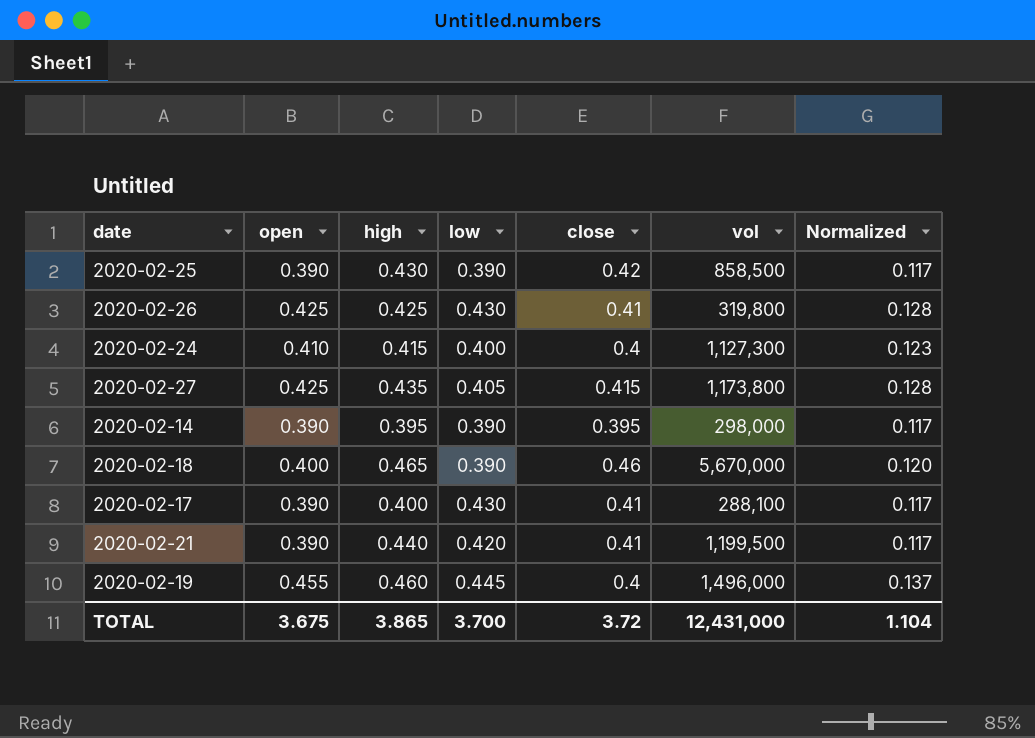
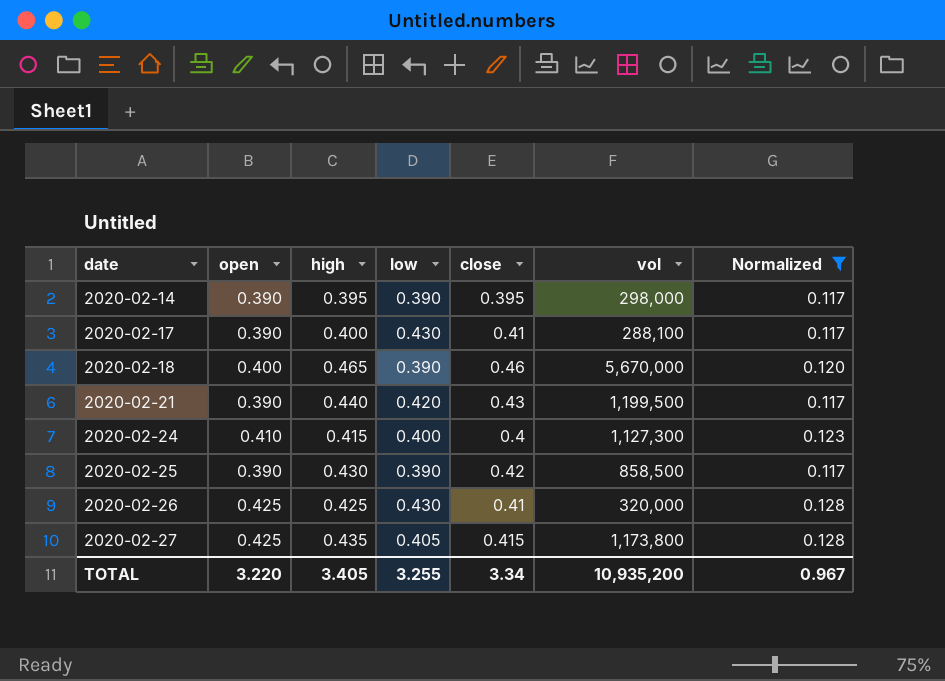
filter: none -> Normalized != 0.137
row order: none -> date ascending
2020-02-21 | close: 0.41 -> 0.43
2020-02-26 | vol: 319,800 -> 320,000
TOTAL | open: 3.675 -> 3.220
TOTAL | high: 3.865 -> 3.405
TOTAL | low: 3.700 -> 3.255
TOTAL | close: 3.72 -> 3.34
TOTAL | vol: 12,431,000 -> 10,935,200
TOTAL | Normalized: 1.104 -> 0.967

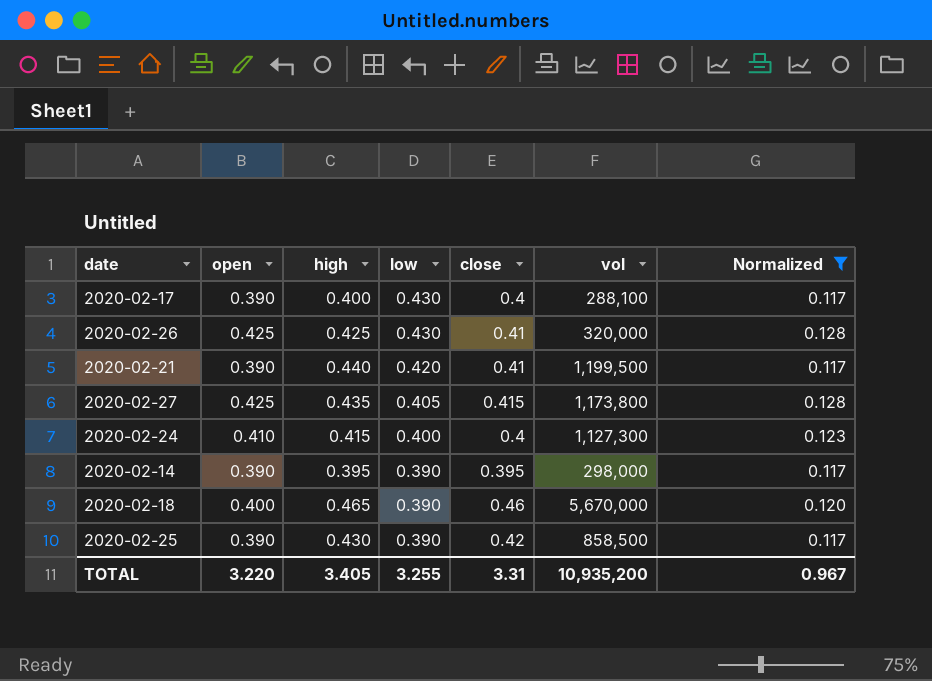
row order: date ascending -> low descending
2020-02-17 | close: 0.41 -> 0.4
2020-02-21 | close: 0.43 -> 0.41
TOTAL | close: 3.34 -> 3.31

